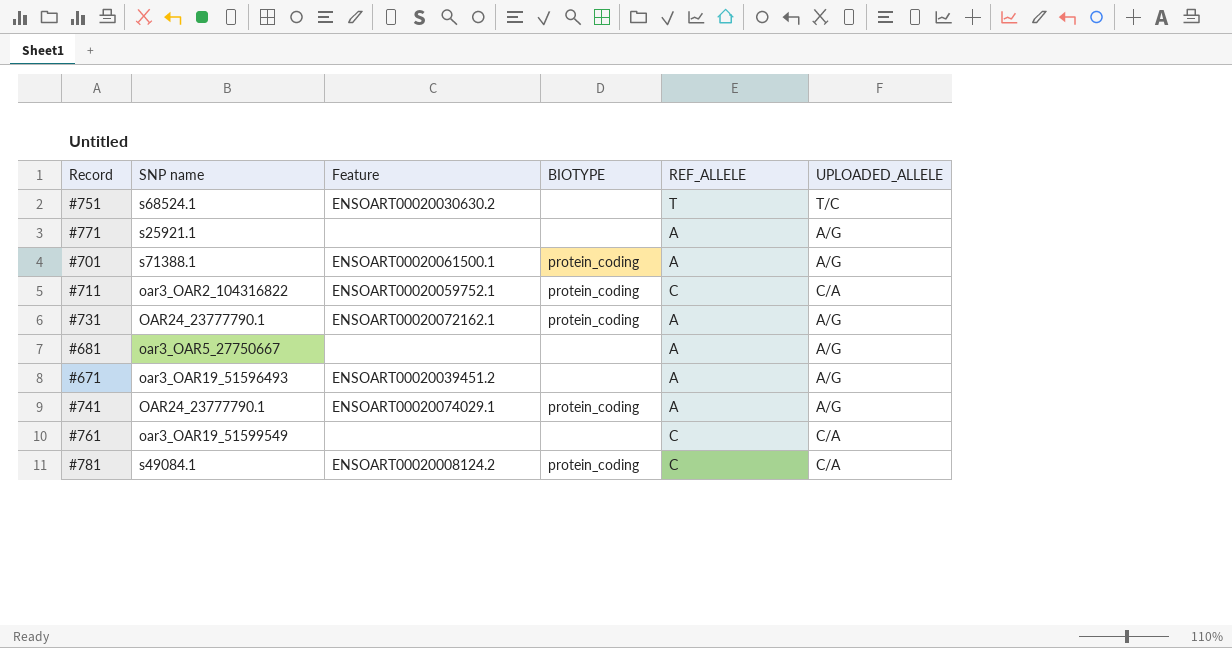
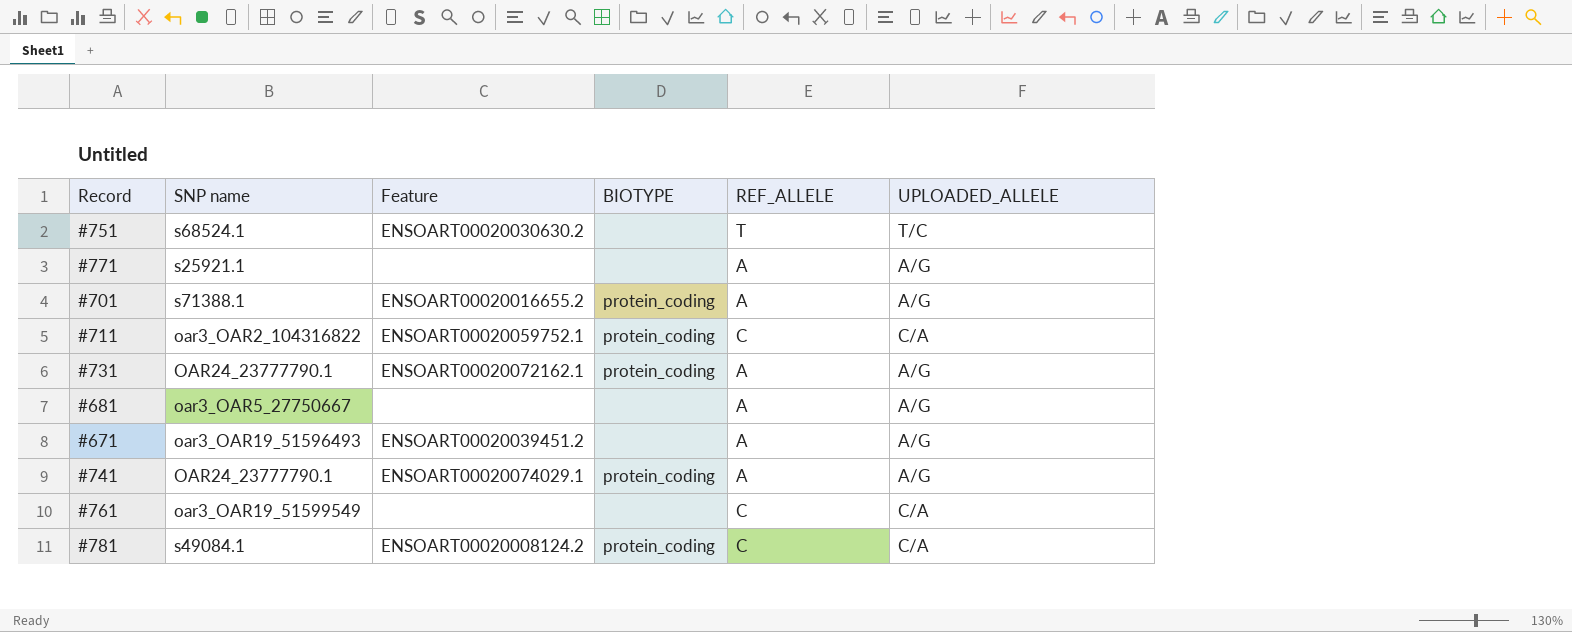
#701 | Feature: ENSOART00020061500.1 -> ENSOART00020016655.2

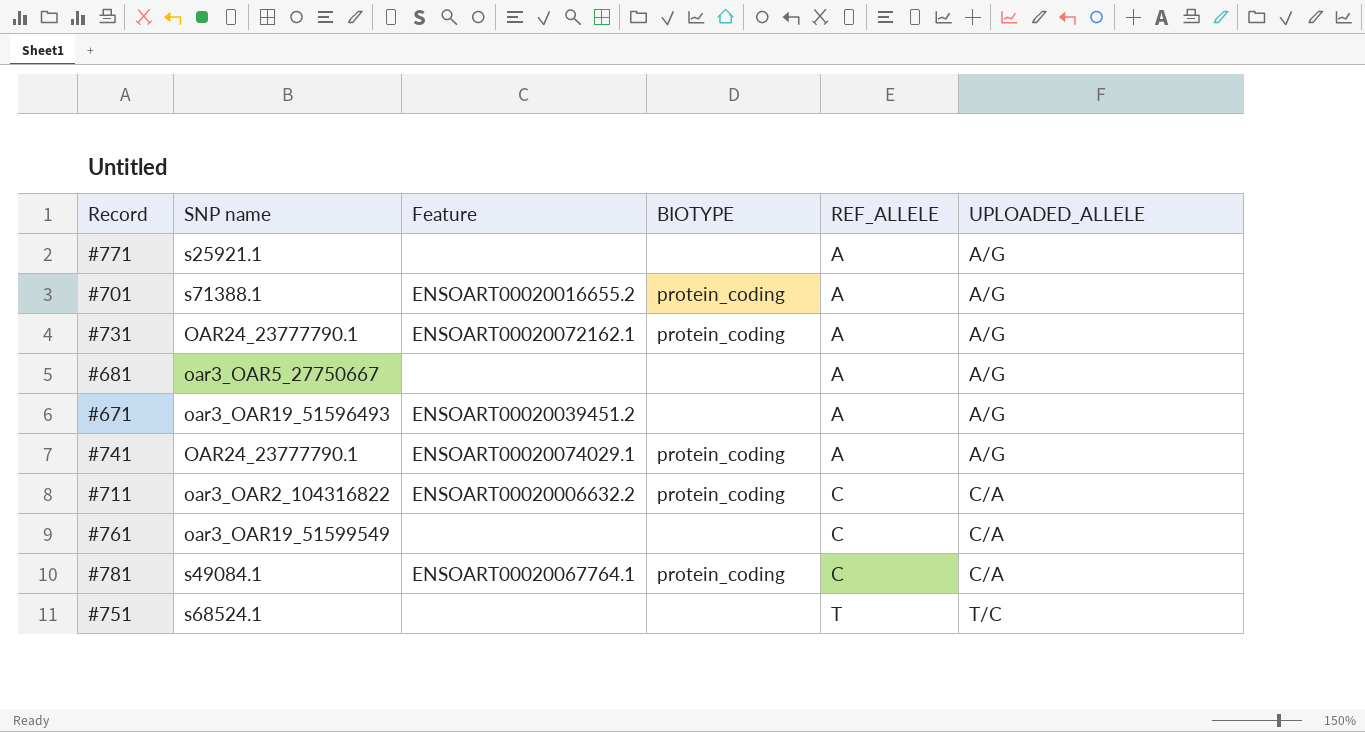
row order: none -> REF_ALLELE ascending
#711 | Feature: ENSOART00020059752.1 -> ENSOART00020006632.2
#781 | Feature: ENSOART00020008124.2 -> ENSOART00020067764.1
#751 | Feature: ENSOART00020030630.2 -> none

